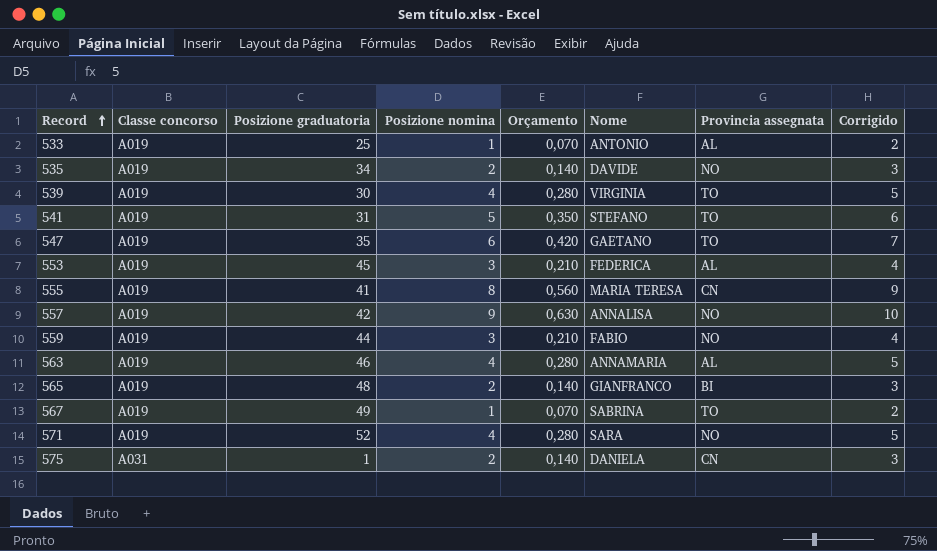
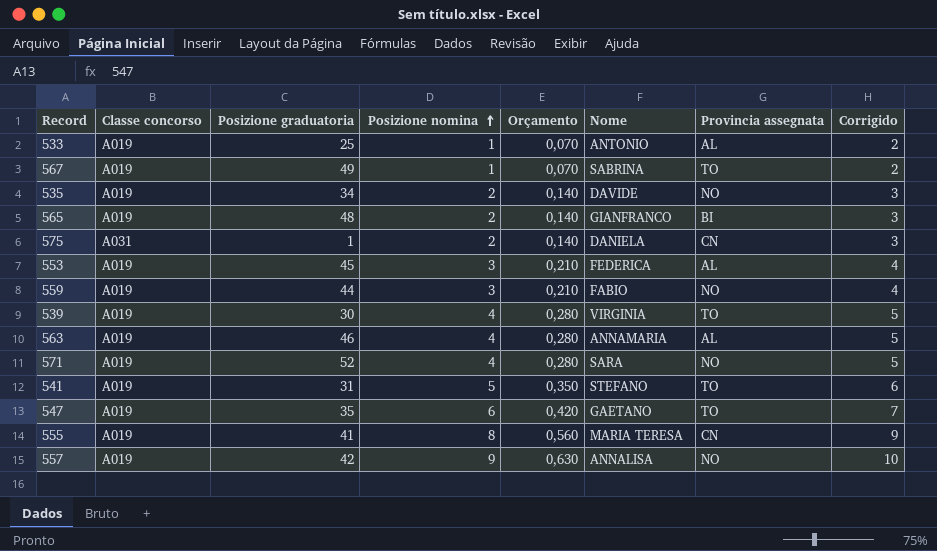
row order: Record ascending -> Posizione nomina ascending

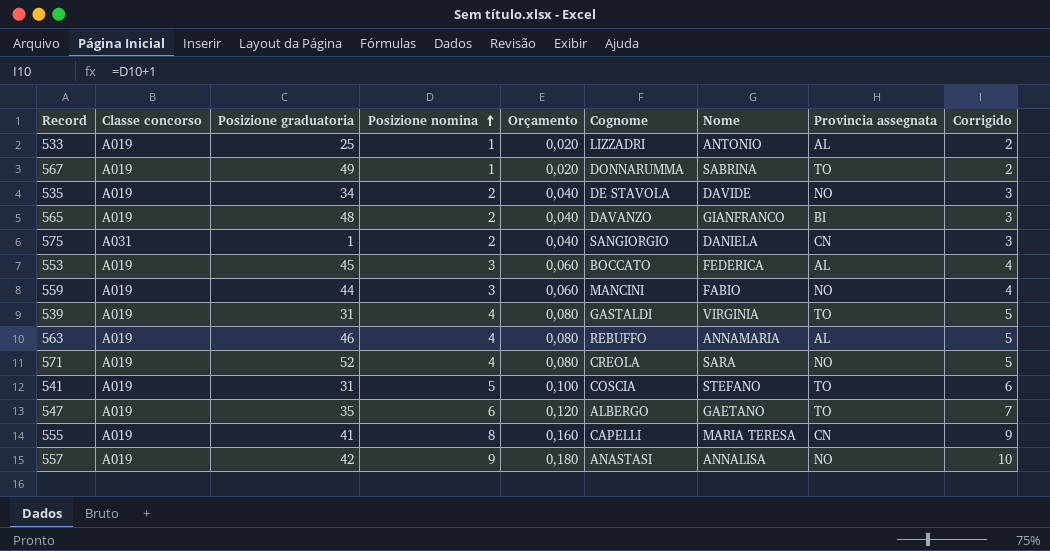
column Orçamento | formula: [Posizione nomina] * 0,07 -> [Posizione nomina] * 0,02
column Cognome | position: none -> 6
539 | Posizione graduatoria: 30 -> 31

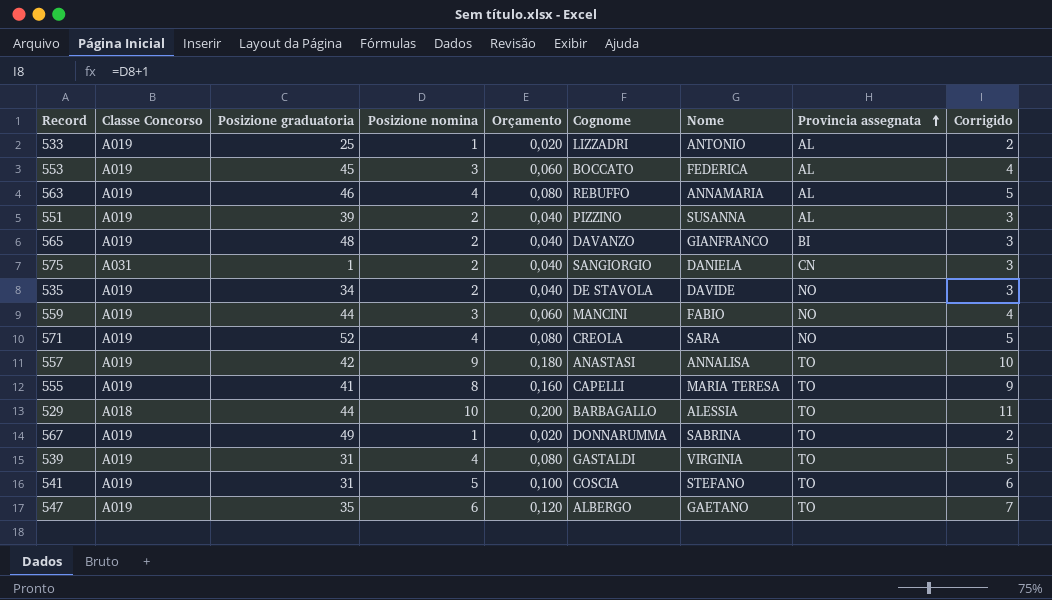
row order: Posizione nomina ascending -> Provincia assegnata ascending
column name: Classe concorso -> Classe Concorso
row 551: none -> A019 | 39 | 2 | 0,040 | PIZZINO | SUSANNA | AL | 3
557 | Provincia assegnata: NO -> TO
555 | Provincia assegnata: CN -> TO
row 529: none -> A018 | 44 | 10 | 0,200 | BARBAGALLO | ALESSIA | TO | 11

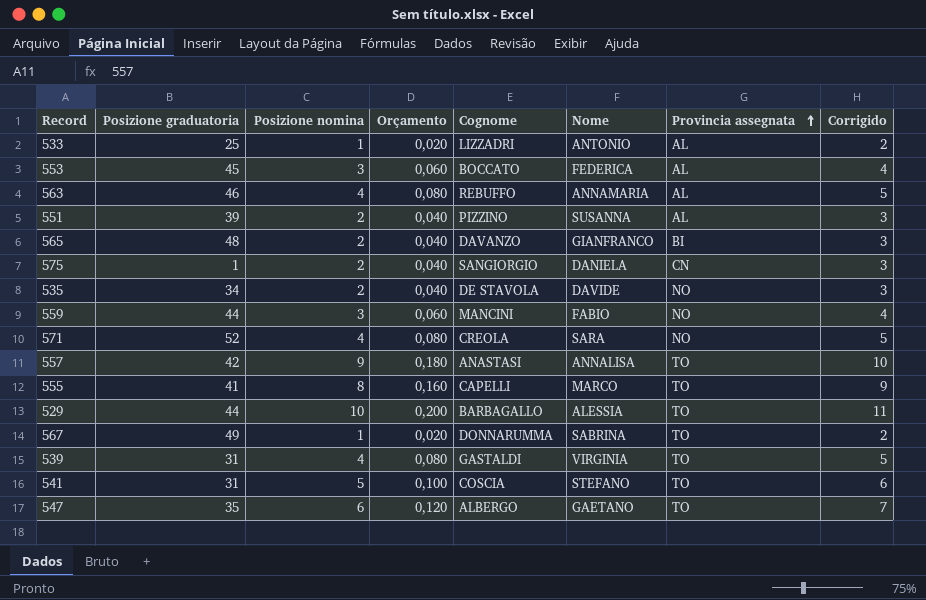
column Classe Concorso | position: 2 -> none
555 | Nome: MARIA TERESA -> MARCO

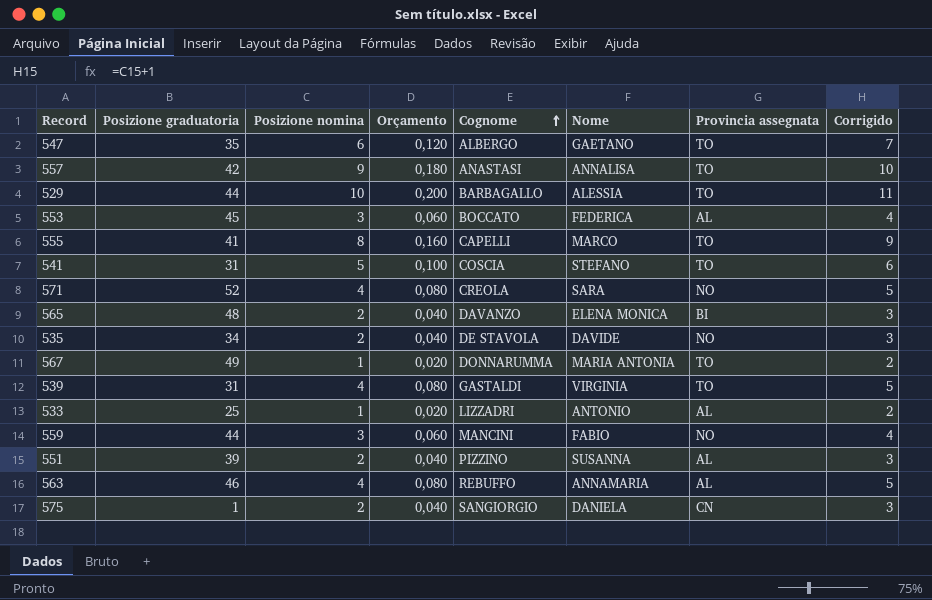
row order: Provincia assegnata ascending -> Cognome ascending
565 | Nome: GIANFRANCO -> ELENA MONICA
567 | Nome: SABRINA -> MARIA ANTONIA

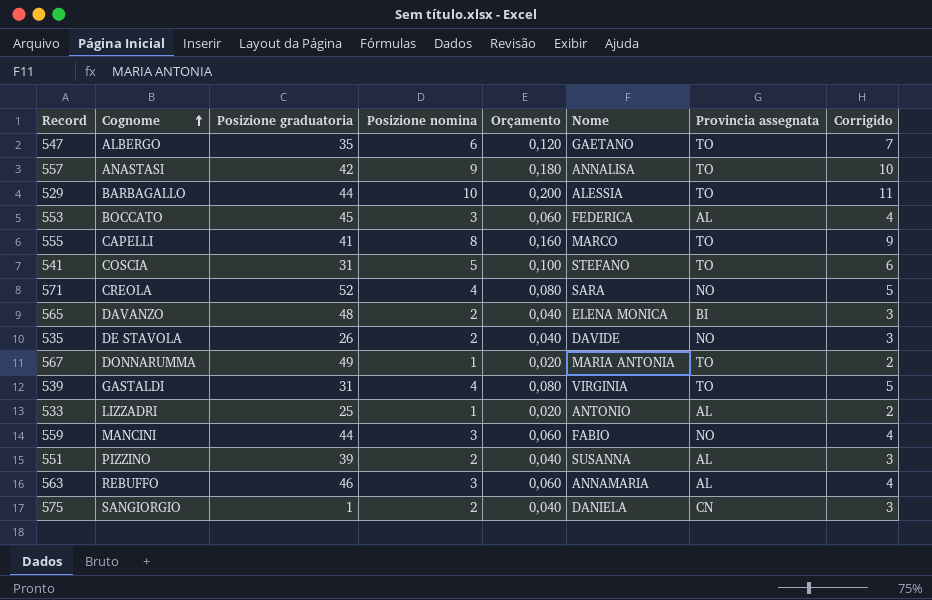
column Cognome | position: 5 -> 2
535 | Posizione graduatoria: 34 -> 26
563 | Posizione nomina: 4 -> 3
563 | Orçamento: 0,080 -> 0,060
563 | Corrigido: 5 -> 4

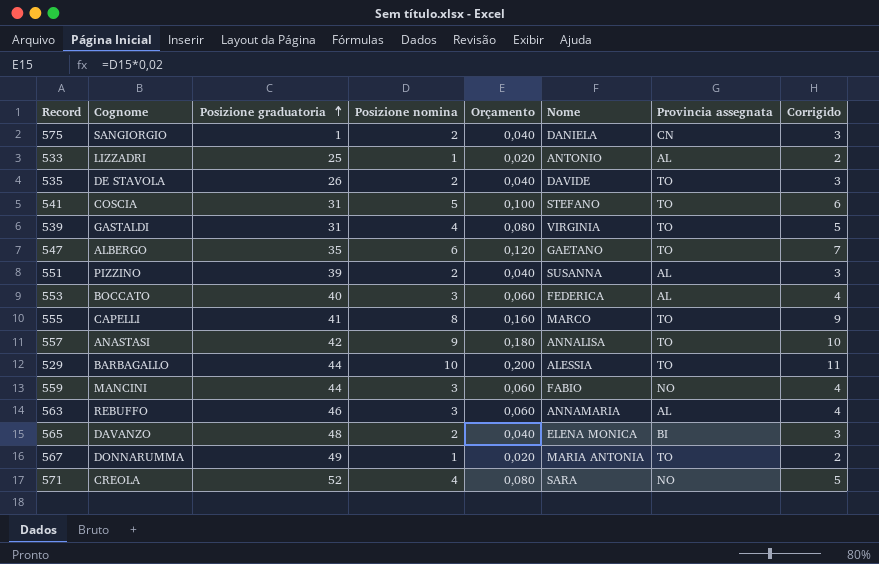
row order: Cognome ascending -> Posizione graduatoria ascending
535 | Provincia assegnata: NO -> TO
553 | Posizione graduatoria: 45 -> 40

